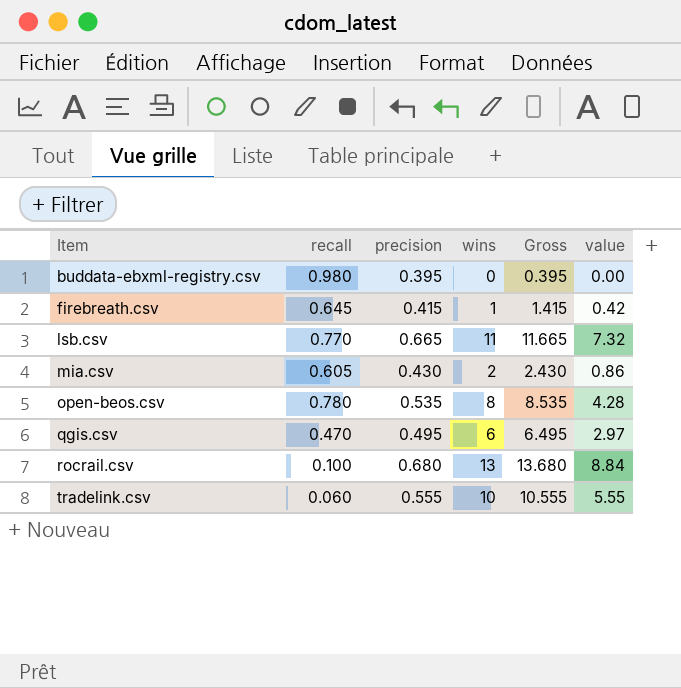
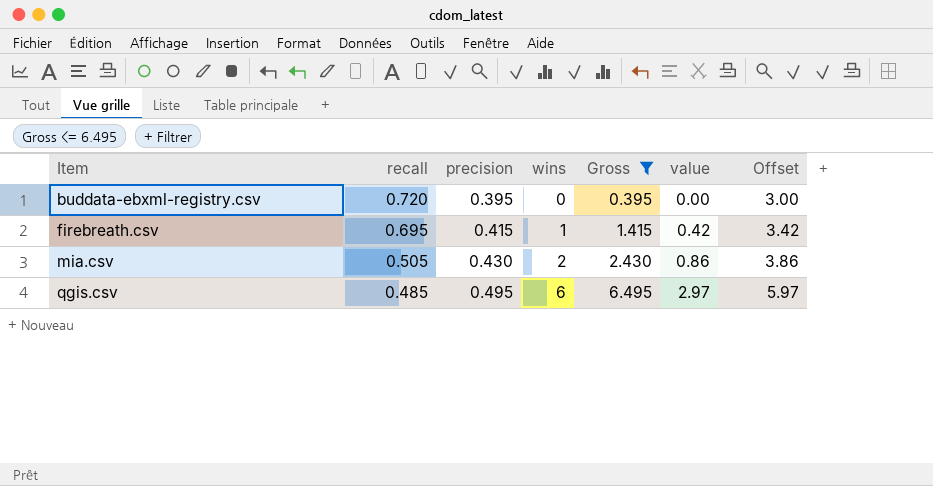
filter: none -> Gross <= 6.495
column Offset | formula: none -> [value] + 3
buddata-ebxml-registry.csv | recall: 0.980 -> 0.720
firebreath.csv | recall: 0.645 -> 0.695
mia.csv | recall: 0.605 -> 0.505
qgis.csv | recall: 0.470 -> 0.485

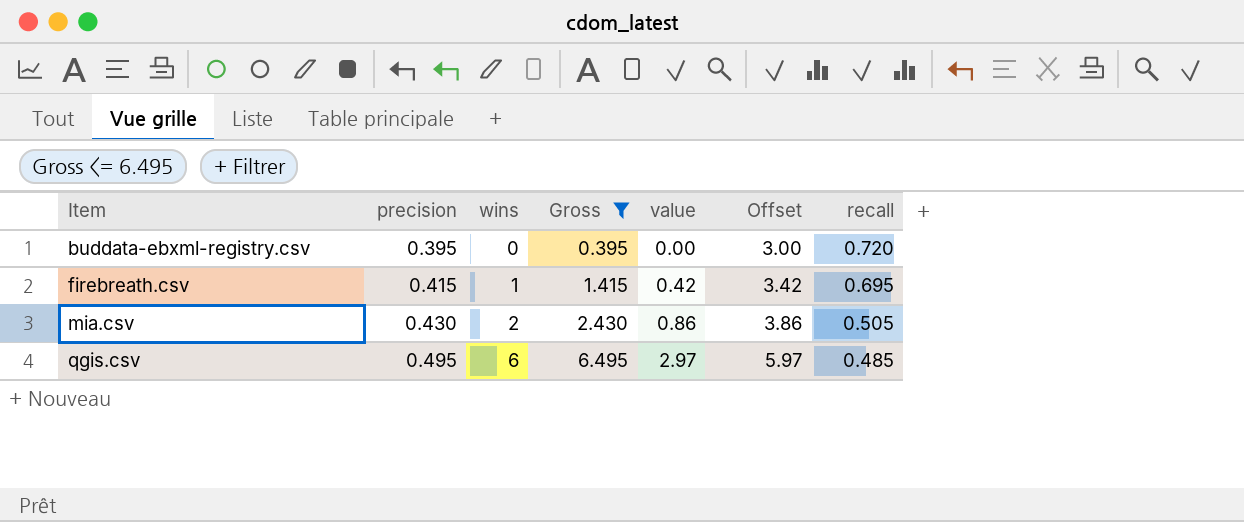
column recall | position: 2 -> 7

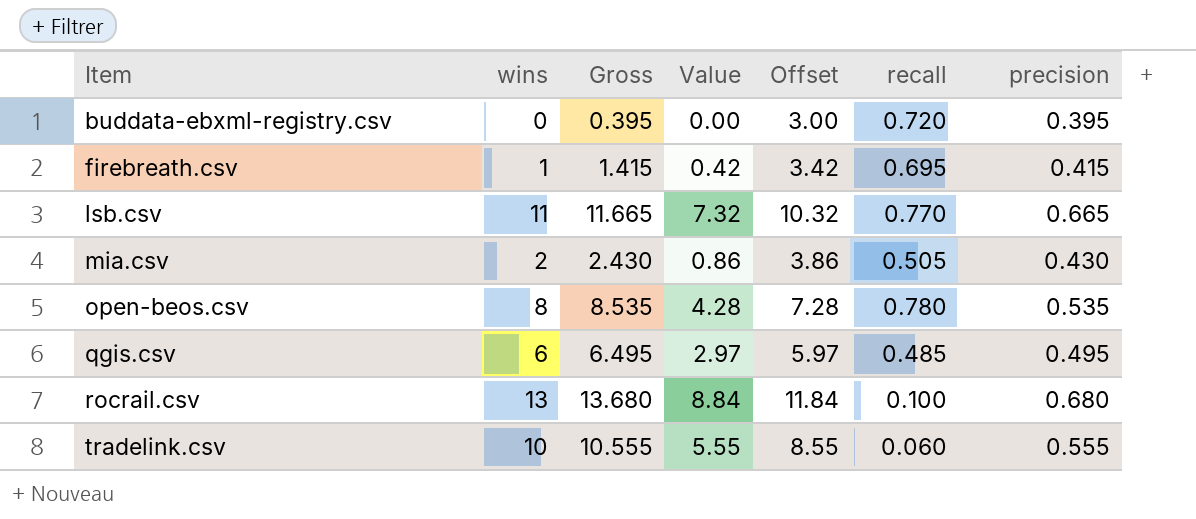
filter: Gross <= 6.495 -> none
column name: value -> Value
column precision | position: 2 -> 7

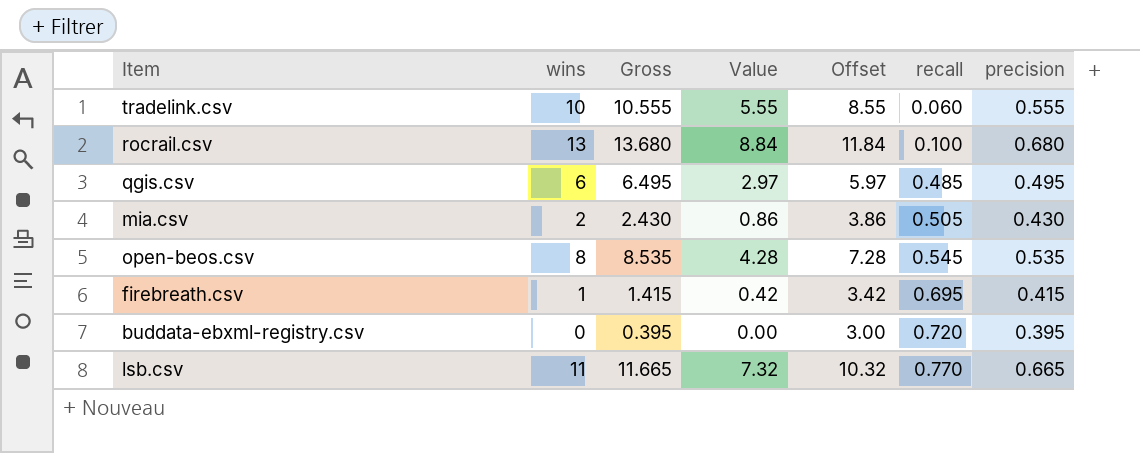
row order: Item ascending -> recall ascending
open-beos.csv | recall: 0.780 -> 0.545

